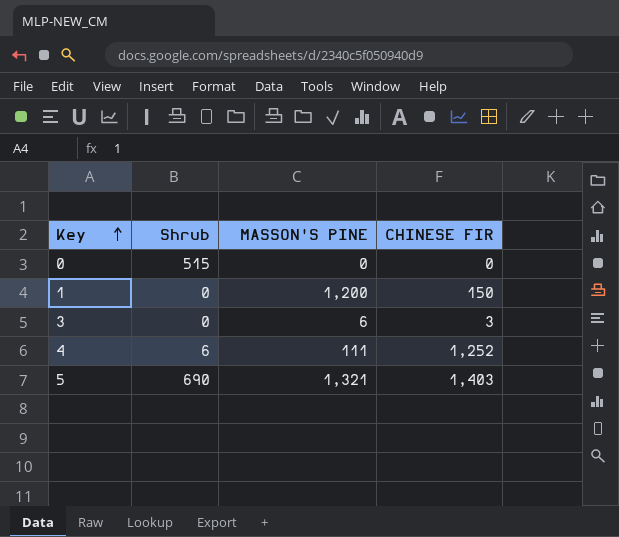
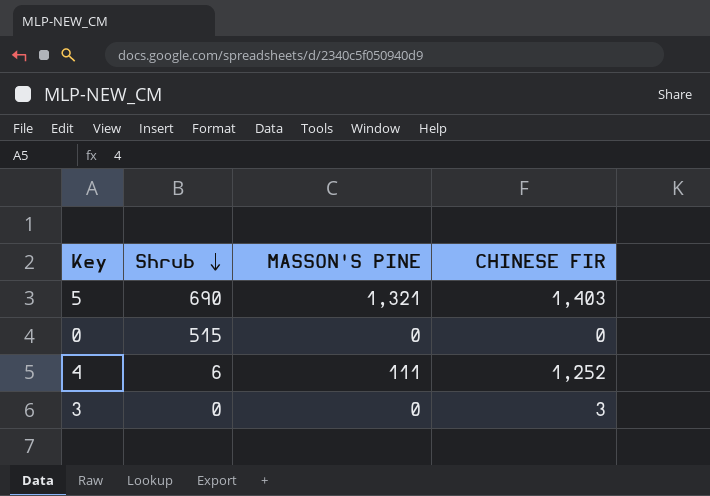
row order: Key ascending -> Shrub descending
row 1: 0 | 1,200 | 150 -> none
3 | MASSON'S PINE: 6 -> 0

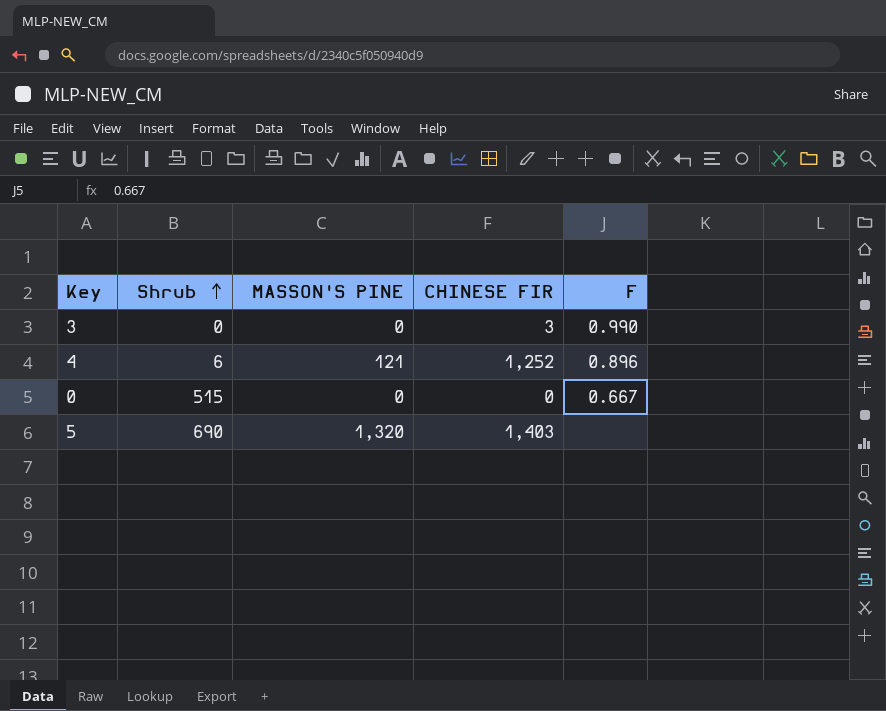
row order: Shrub descending -> Shrub ascending
column F | position: none -> 5
4 | MASSON'S PINE: 111 -> 121
5 | MASSON'S PINE: 1,321 -> 1,320

